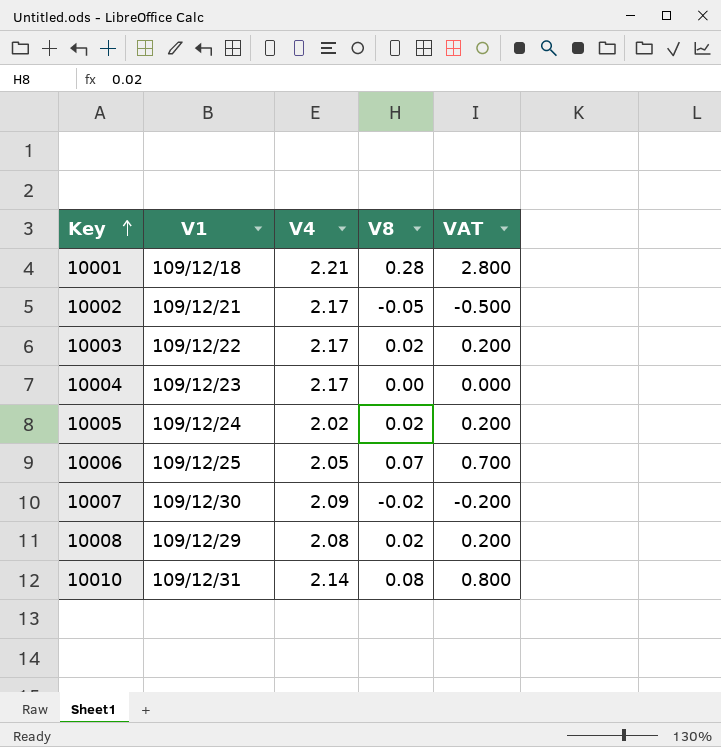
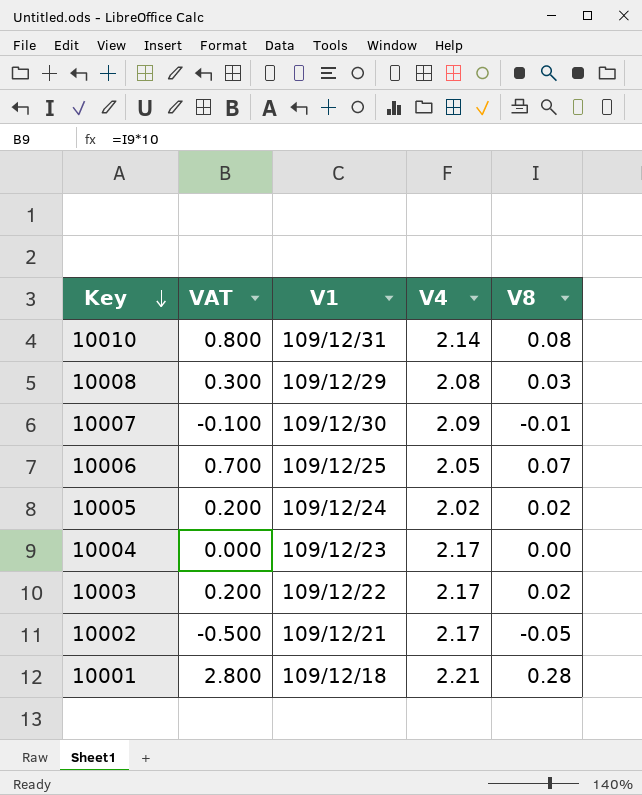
row order: Key ascending -> Key descending
column VAT | position: 5 -> 2
10008 | VAT: 0.200 -> 0.300
10008 | V8: 0.02 -> 0.03
10007 | VAT: -0.200 -> -0.100
10007 | V8: -0.02 -> -0.01

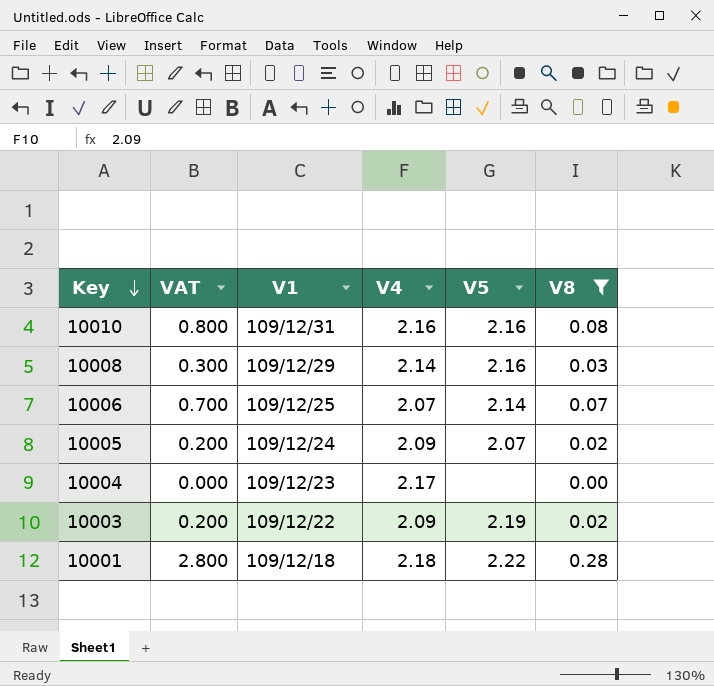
filter: none -> V8 >= 0.00
column V5 | position: none -> 5
10010 | V4: 2.14 -> 2.16
10008 | V4: 2.08 -> 2.14
10006 | V4: 2.05 -> 2.07
10005 | V4: 2.02 -> 2.09
10003 | V4: 2.17 -> 2.09
10001 | V4: 2.21 -> 2.18

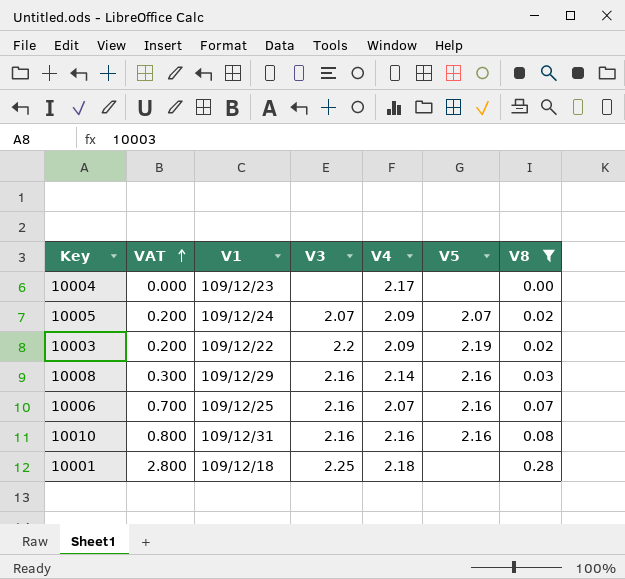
row order: Key descending -> VAT ascending
column V3 | position: none -> 4
10006 | V5: 2.14 -> 2.16
10001 | V5: 2.22 -> none

